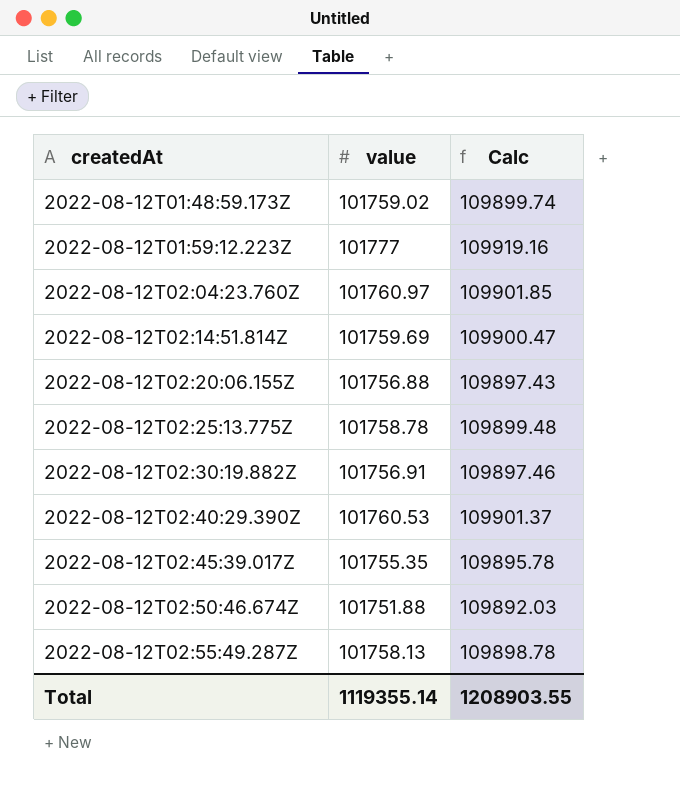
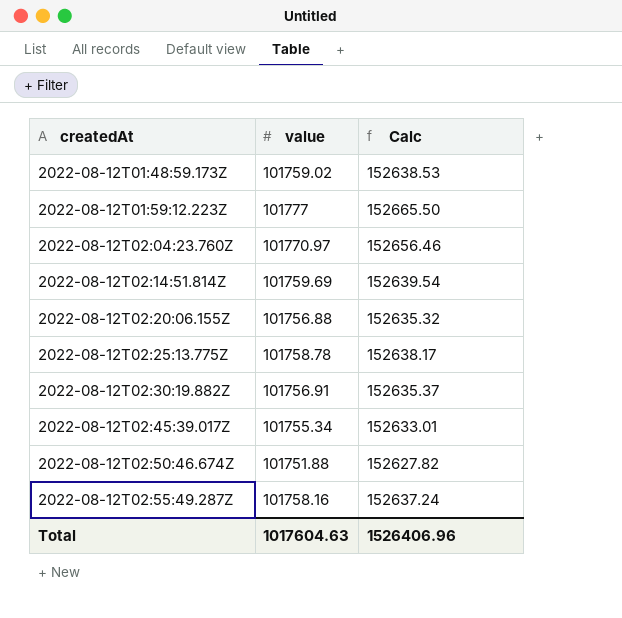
column Calc | formula: [value] * 1.08 -> [value] * 1.5
row 2022-08-12T02:40:29.390Z: 101760.53 | 109901.37 -> none
2022-08-12T02:04:23.760Z | value: 101760.97 -> 101770.97
2022-08-12T02:45:39.017Z | value: 101755.35 -> 101755.34
2022-08-12T02:55:49.287Z | value: 101758.13 -> 101758.16
Total | value: 1119355.14 -> 1017604.63
Total | Calc: 1208903.55 -> 1526406.96

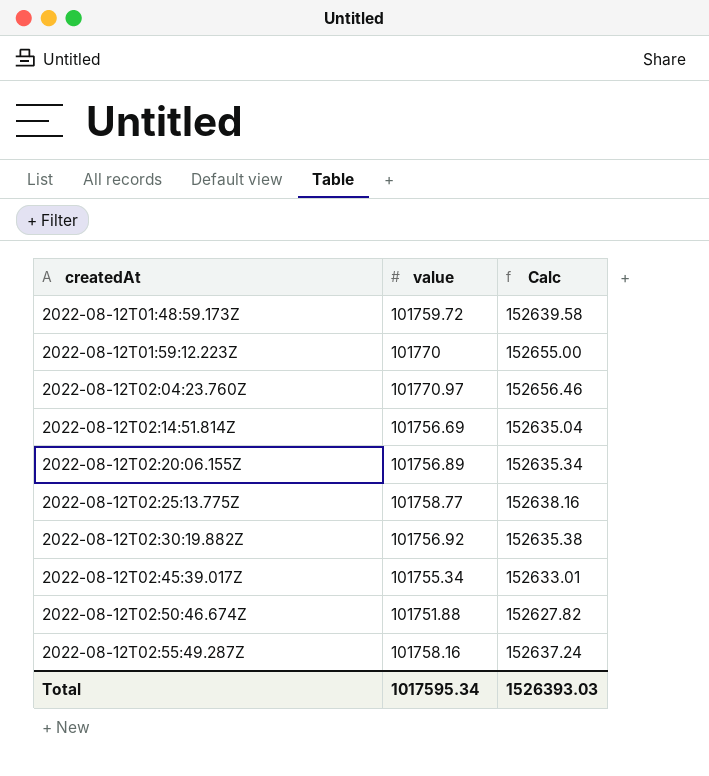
2022-08-12T01:48:59.173Z | value: 101759.02 -> 101759.72
2022-08-12T01:48:59.173Z | Calc: 152638.53 -> 152639.58
2022-08-12T01:59:12.223Z | value: 101777 -> 101770
2022-08-12T01:59:12.223Z | Calc: 152665.50 -> 152655.00
2022-08-12T02:14:51.814Z | value: 101759.69 -> 101756.69
2022-08-12T02:14:51.814Z | Calc: 152639.54 -> 152635.04
2022-08-12T02:20:06.155Z | value: 101756.88 -> 101756.89
2022-08-12T02:20:06.155Z | Calc: 152635.32 -> 152635.34
2022-08-12T02:25:13.775Z | value: 101758.78 -> 101758.77
2022-08-12T02:25:13.775Z | Calc: 152638.17 -> 152638.16
2022-08-12T02:30:19.882Z | value: 101756.91 -> 101756.92
2022-08-12T02:30:19.882Z | Calc: 152635.37 -> 152635.38
Total | value: 1017604.63 -> 1017595.34
Total | Calc: 1526406.96 -> 1526393.03

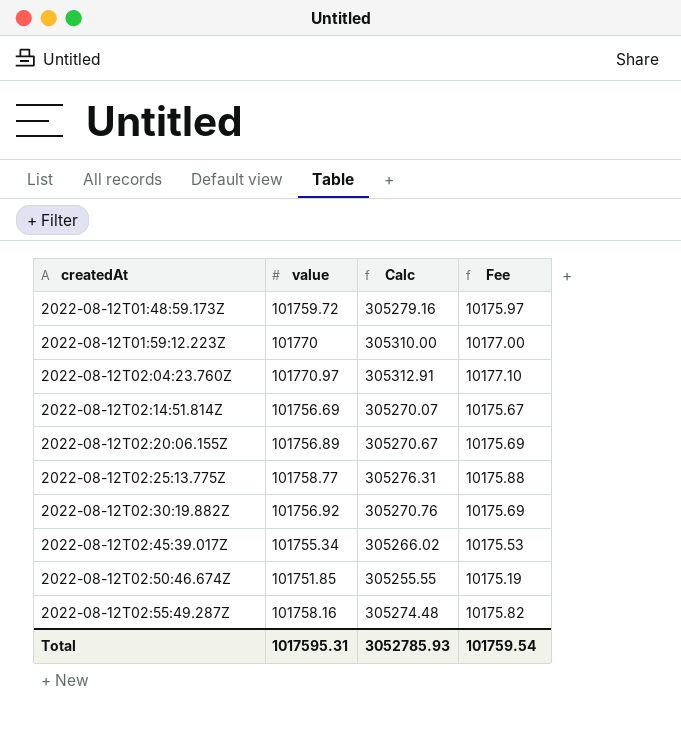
column Calc | formula: [value] * 1.5 -> [value] * 3
column Fee | formula: none -> [value] * 0.1
2022-08-12T02:50:46.674Z | value: 101751.88 -> 101751.85
Total | value: 1017595.34 -> 1017595.31
Total | Calc: 1526393.03 -> 3052785.93

